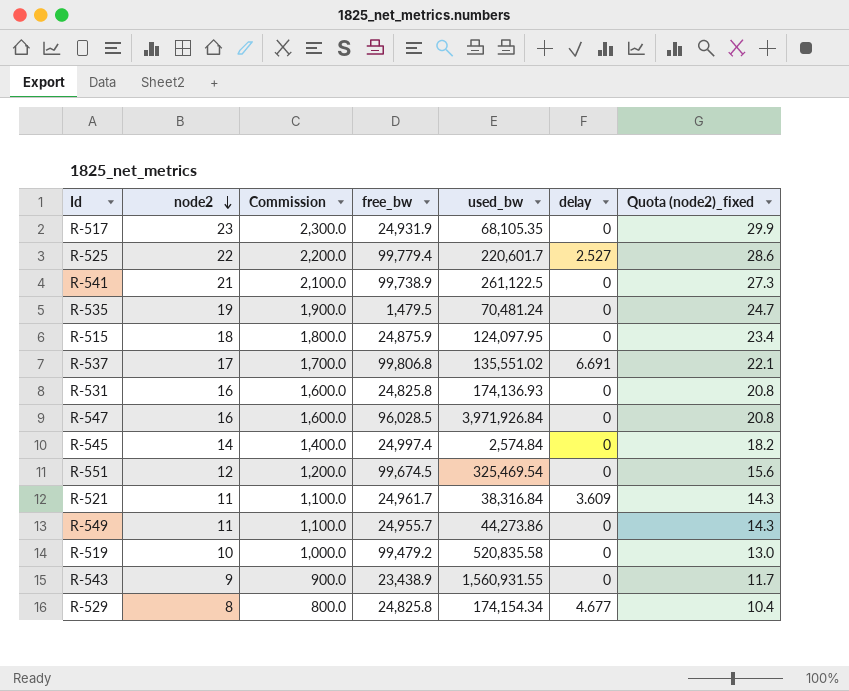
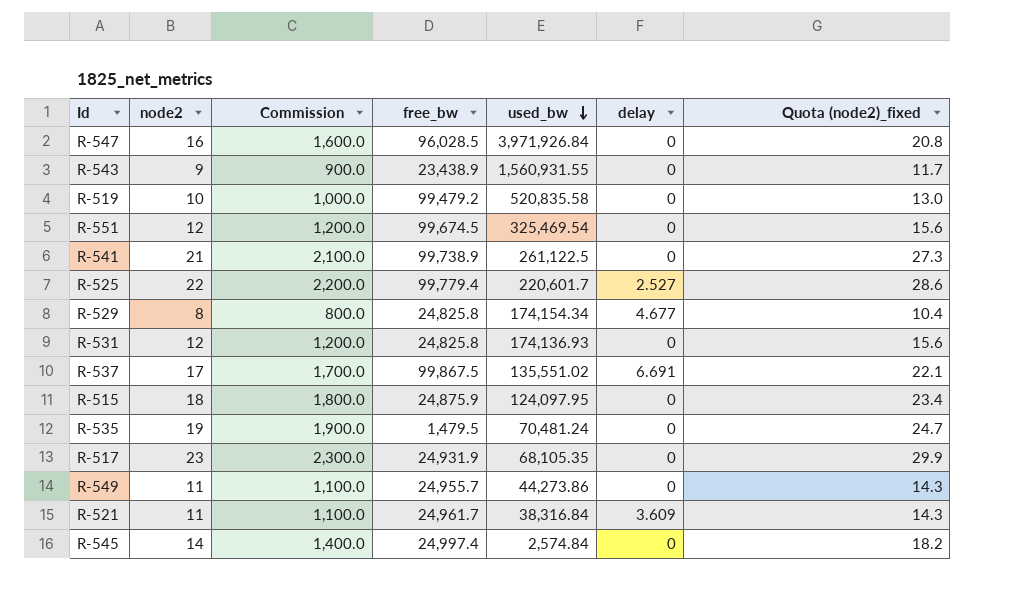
row order: node2 descending -> used_bw descending
R-531 | node2: 16 -> 12
R-531 | Commission: 1,600.0 -> 1,200.0
R-531 | Quota (node2)_fixed: 20.8 -> 15.6
R-537 | free_bw: 99,806.8 -> 99,867.5

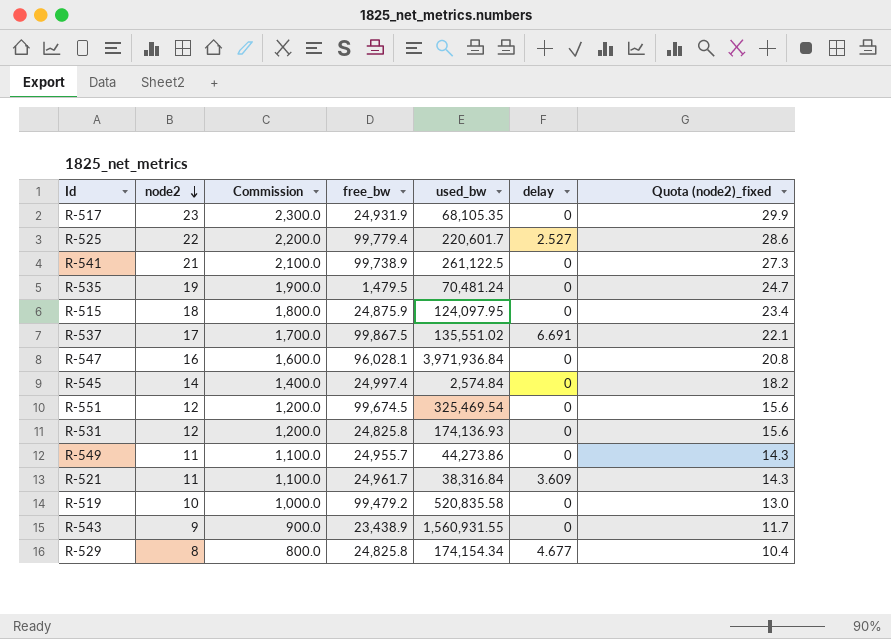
row order: used_bw descending -> node2 descending
R-547 | free_bw: 96,028.5 -> 96,028.1
R-547 | used_bw: 3,971,926.84 -> 3,971,936.84

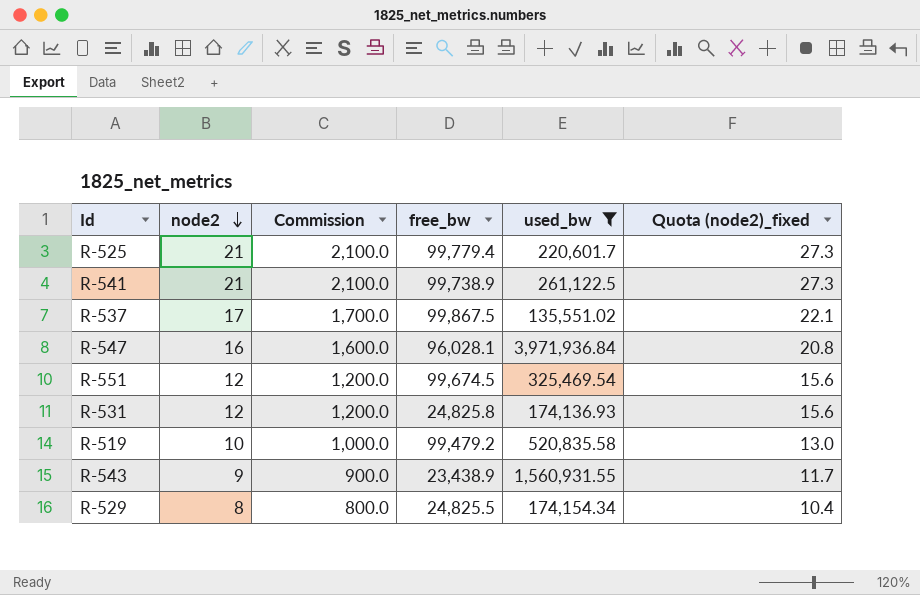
filter: none -> used_bw >= 135,551.02
column delay | position: 6 -> none
R-525 | node2: 22 -> 21
R-525 | Commission: 2,200.0 -> 2,100.0
R-525 | Quota (node2)_fixed: 28.6 -> 27.3
R-529 | free_bw: 24,825.8 -> 24,825.5

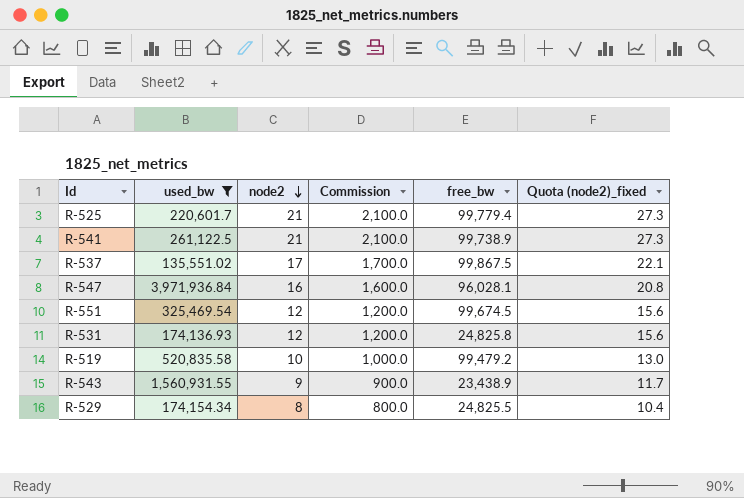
column used_bw | position: 5 -> 2

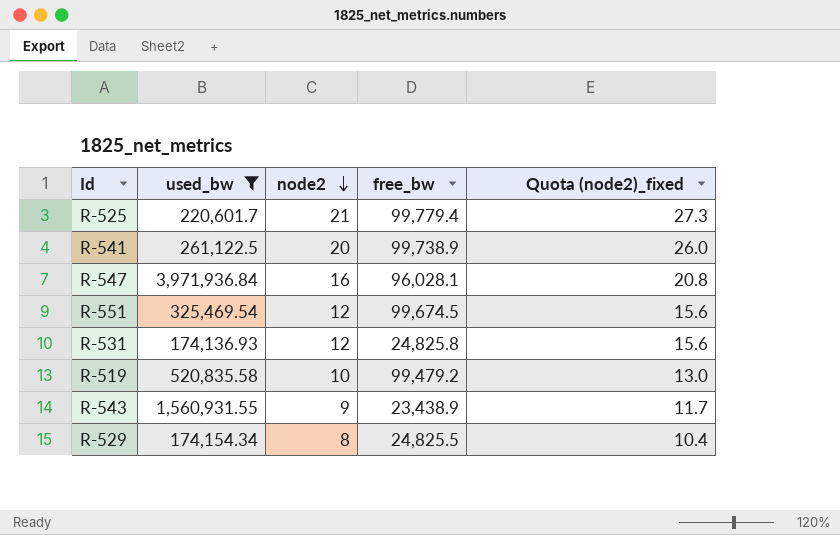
column Commission | formula: [node2] * 100 -> none
row R-537: 135,551.02 | 17 | 1,700.0 | 99,867.5 | 22.1 -> none
R-541 | node2: 21 -> 20
R-541 | Quota (node2)_fixed: 27.3 -> 26.0

